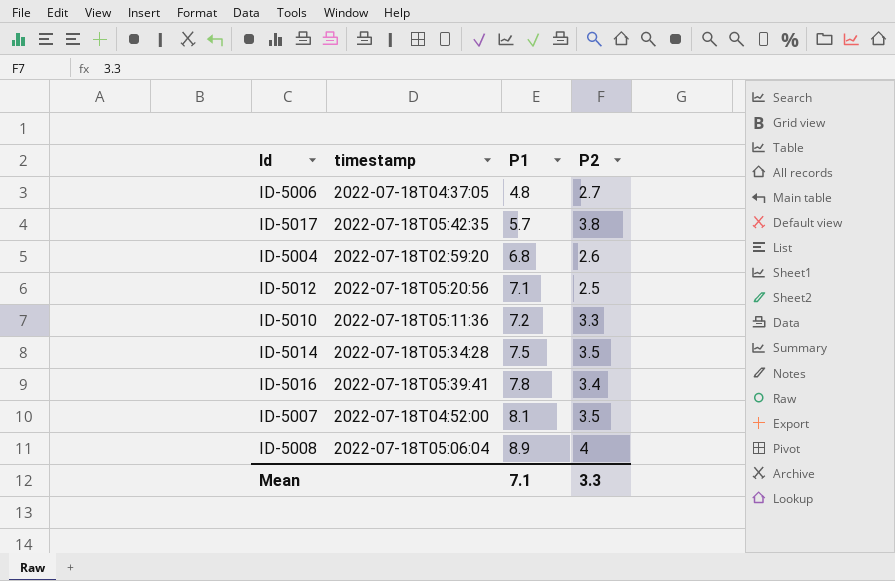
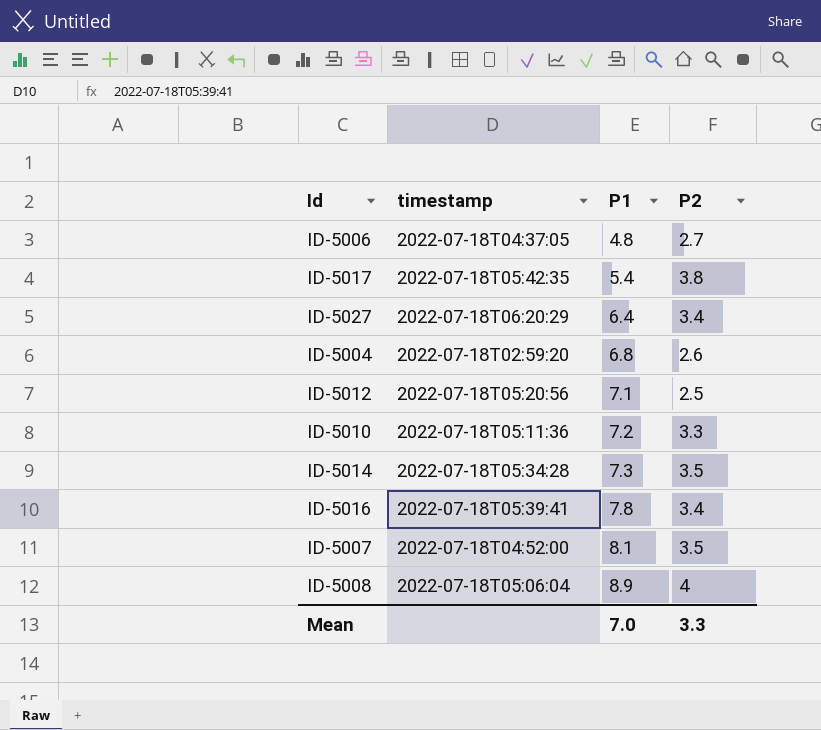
ID-5017 | P1: 5.7 -> 5.4
row ID-5027: none -> 2022-07-18T06:20:29 | 6.4 | 3.4
ID-5014 | P1: 7.5 -> 7.3
Mean | P1: 7.1 -> 7.0

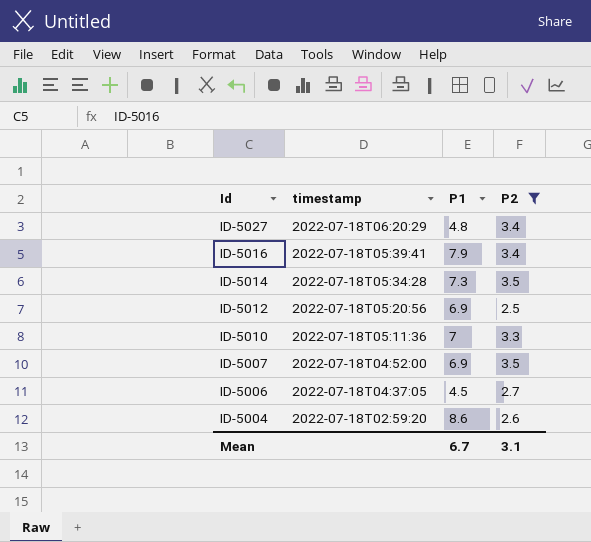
filter: none -> P2 <= 3.5
row order: P1 ascending -> Id descending
ID-5027 | P1: 6.4 -> 4.8
ID-5016 | P1: 7.8 -> 7.9
ID-5012 | P1: 7.1 -> 6.9
ID-5010 | P1: 7.2 -> 7
ID-5007 | P1: 8.1 -> 6.9
ID-5006 | P1: 4.8 -> 4.5
ID-5004 | P1: 6.8 -> 8.6
Mean | P1: 7.0 -> 6.7
Mean | P2: 3.3 -> 3.1

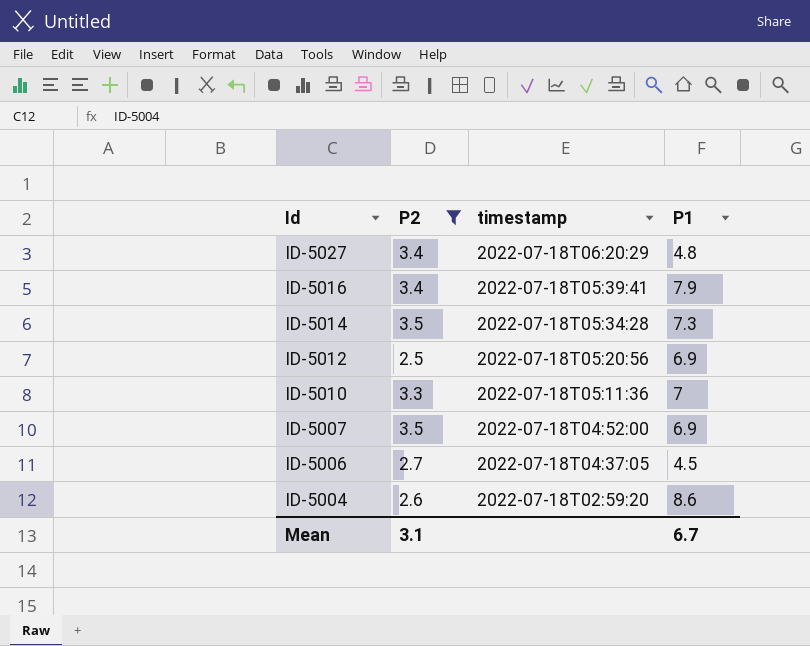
column P2 | position: 4 -> 2

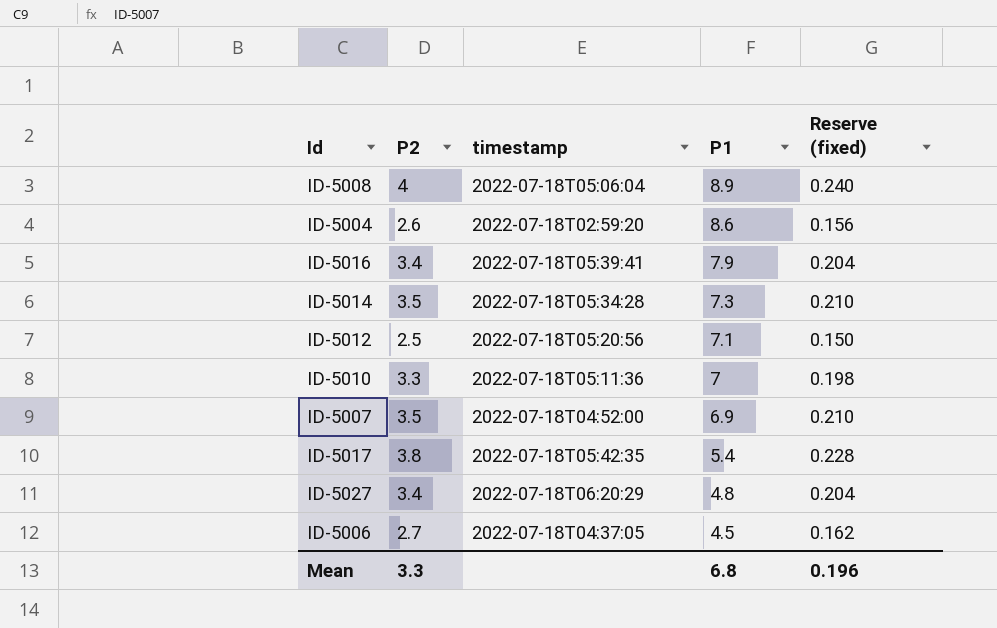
filter: P2 <= 3.5 -> none
row order: Id descending -> P1 descending
column Reserve (fixed) | formula: none -> [P2] * 0.06
ID-5012 | P1: 6.9 -> 7.1
Mean | P2: 3.1 -> 3.3
Mean | P1: 6.7 -> 6.8

